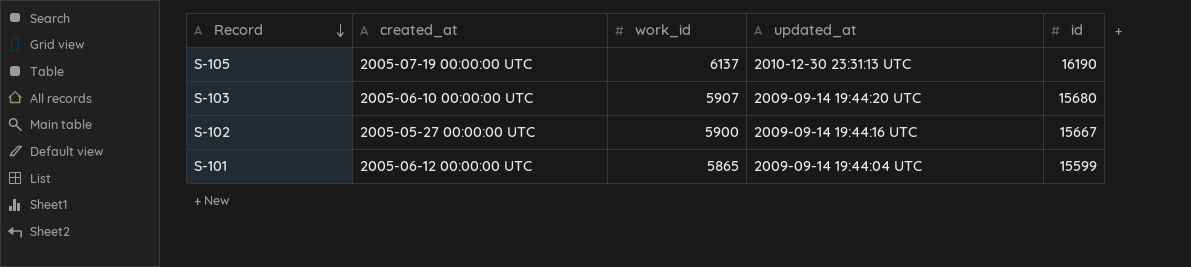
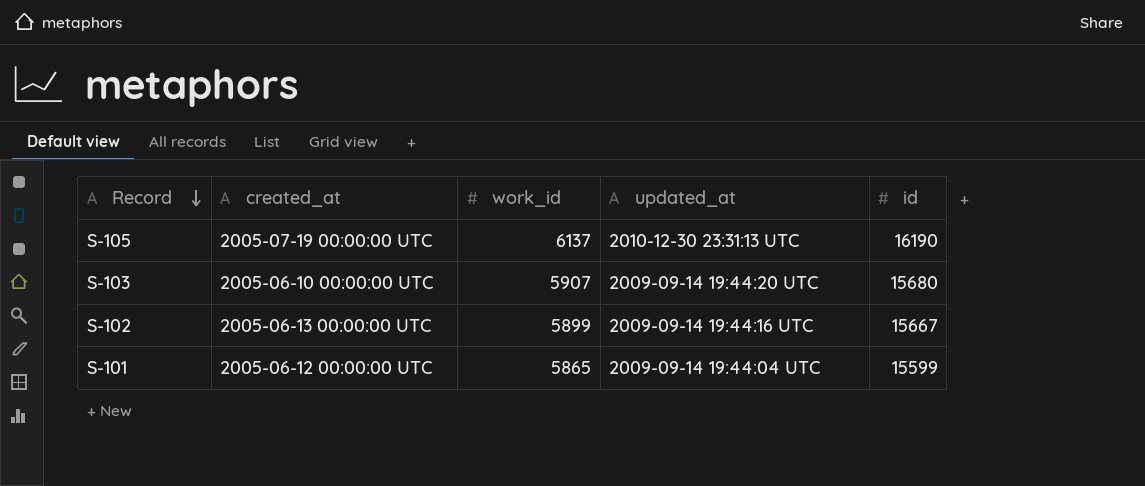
S-102 | created_at: 2005-05-27 00:00:00 UTC -> 2005-06-13 00:00:00 UTC
S-102 | work_id: 5900 -> 5899

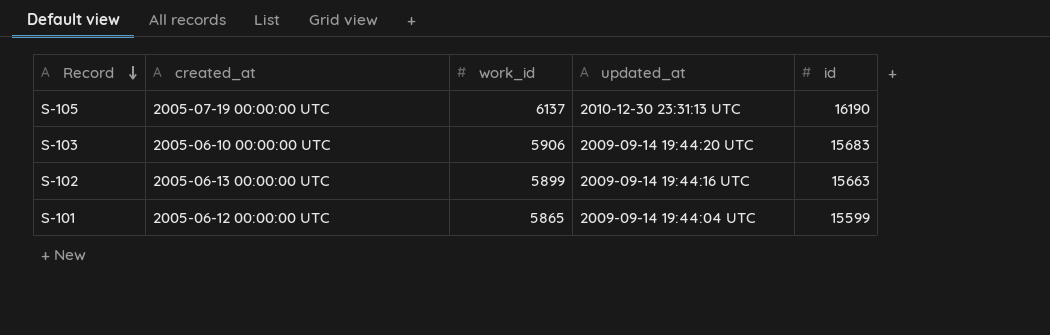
S-103 | work_id: 5907 -> 5906
S-103 | id: 15680 -> 15683
S-102 | id: 15667 -> 15663

